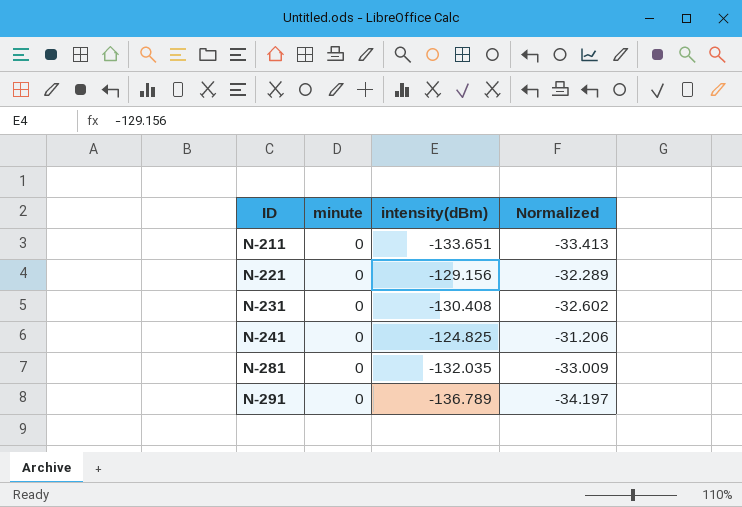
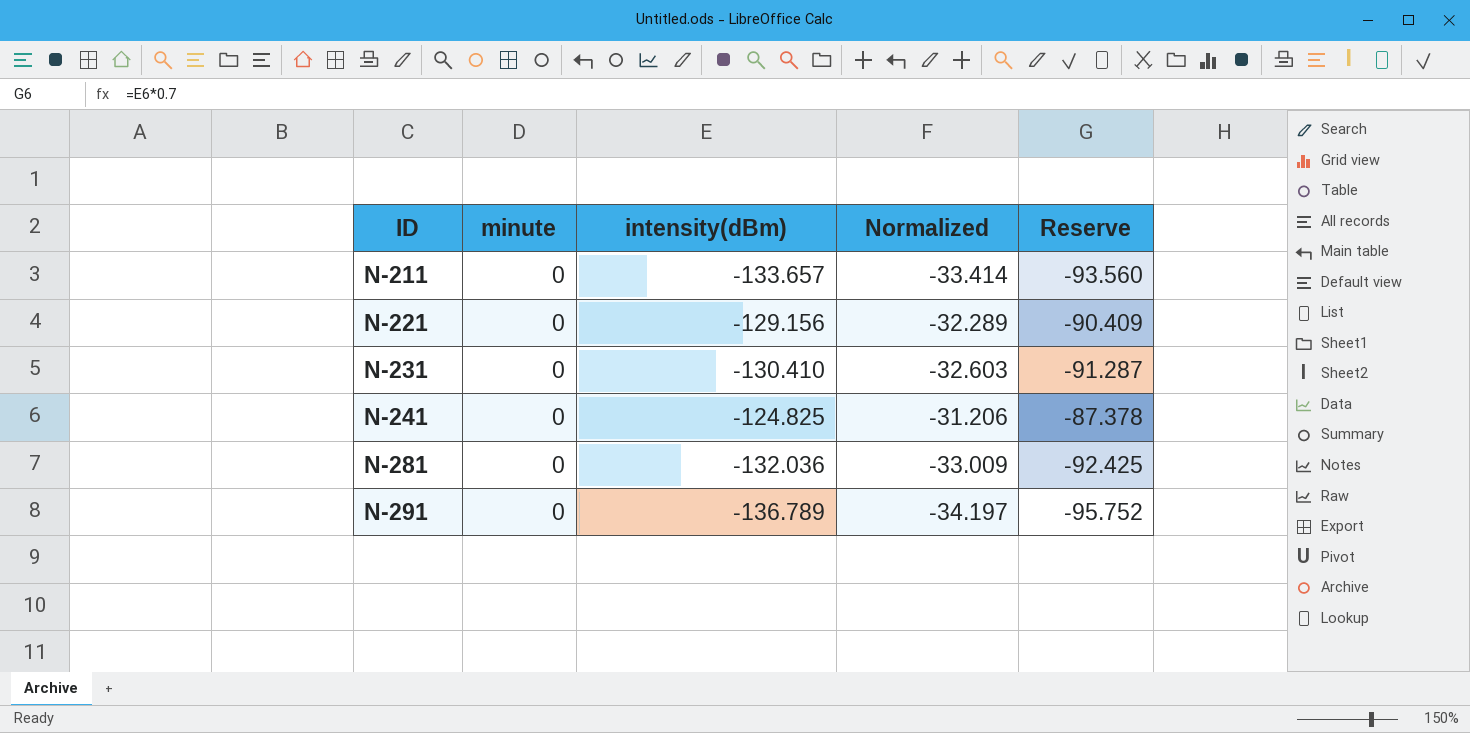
column Reserve | formula: none -> [intensity(dBm)] * 0.7
N-211 | intensity(dBm): -133.651 -> -133.657
N-211 | Normalized: -33.413 -> -33.414
N-231 | intensity(dBm): -130.408 -> -130.410
N-231 | Normalized: -32.602 -> -32.603
N-281 | intensity(dBm): -132.035 -> -132.036

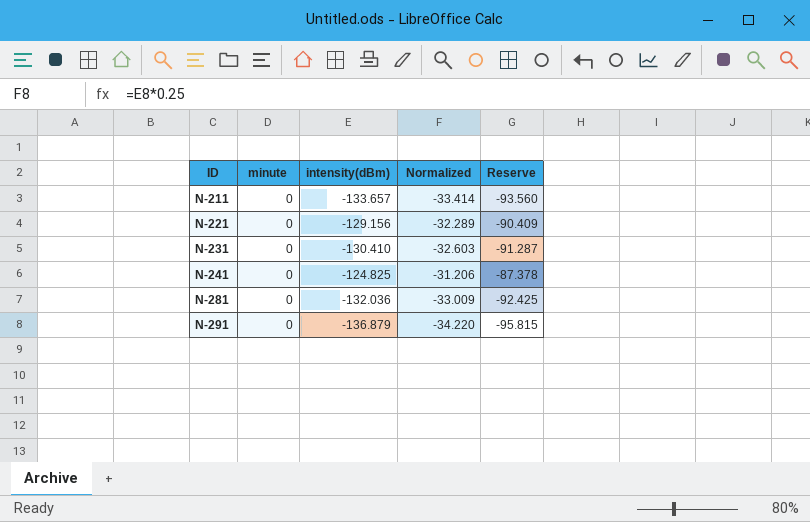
N-291 | intensity(dBm): -136.789 -> -136.879
N-291 | Normalized: -34.197 -> -34.220
N-291 | Reserve: -95.752 -> -95.815

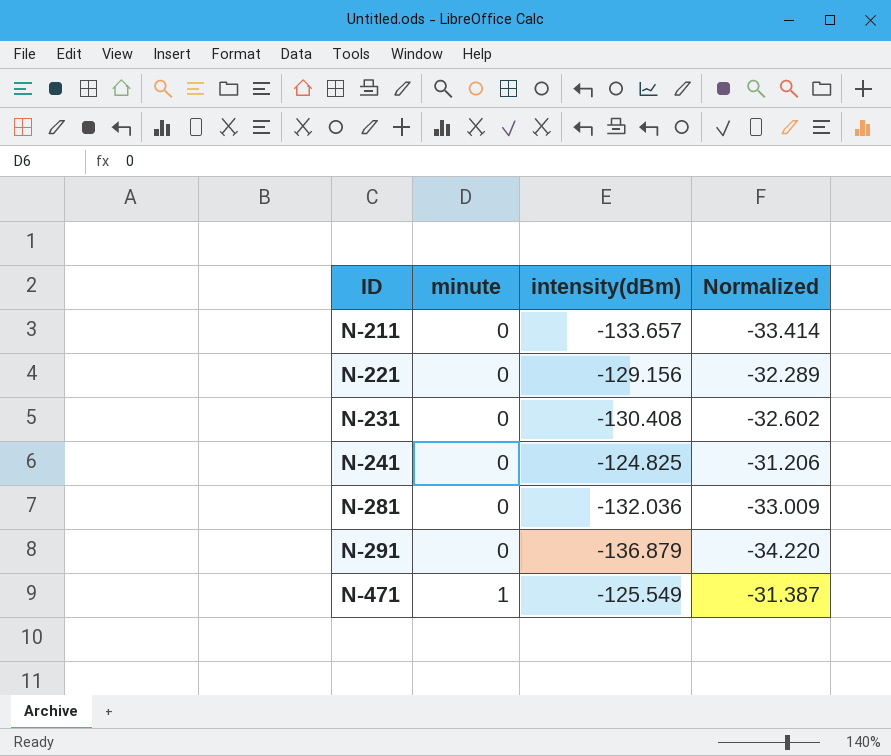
column Reserve | formula: [intensity(dBm)] * 0.7 -> none
N-231 | intensity(dBm): -130.410 -> -130.408
N-231 | Normalized: -32.603 -> -32.602
row N-471: none -> 1 | -125.549 | -31.387

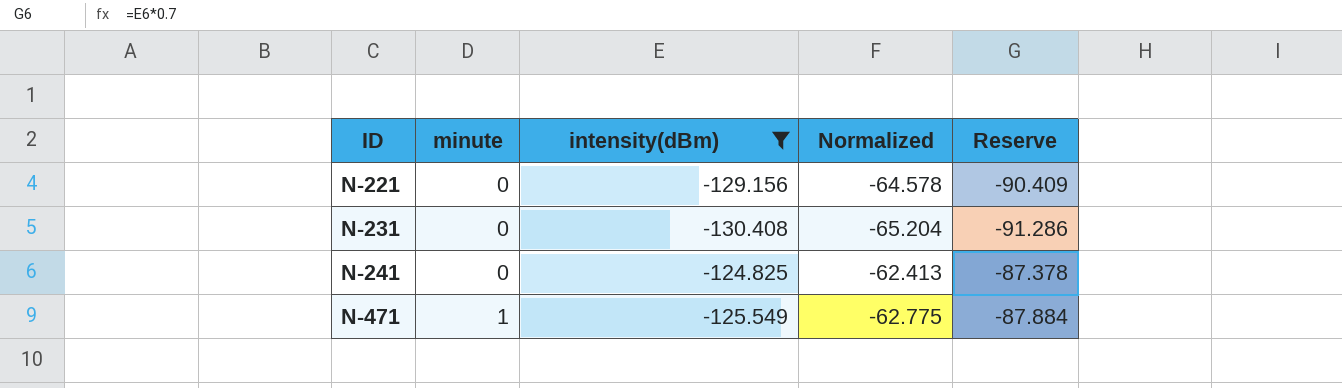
filter: none -> intensity(dBm) >= -130.408
column Normalized | formula: [intensity(dBm)] * 0.25 -> [intensity(dBm)] * 0.5
column Reserve | formula: none -> [intensity(dBm)] * 0.7

